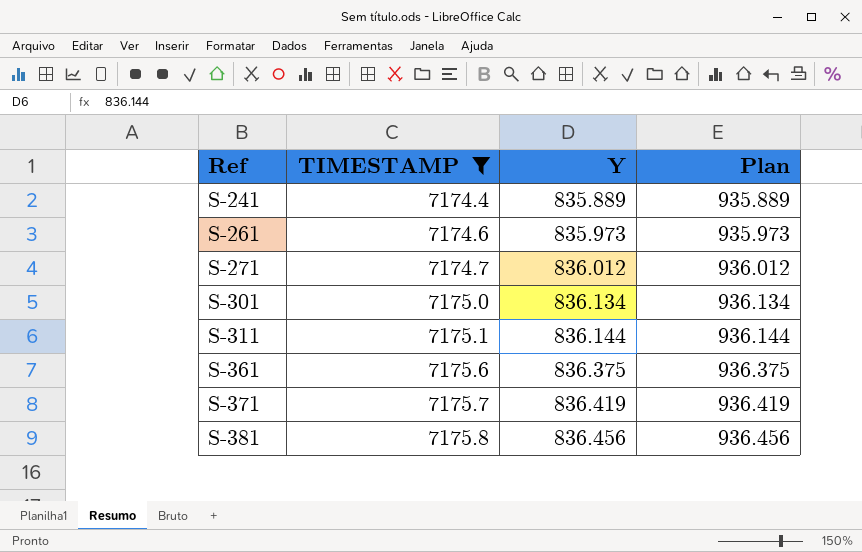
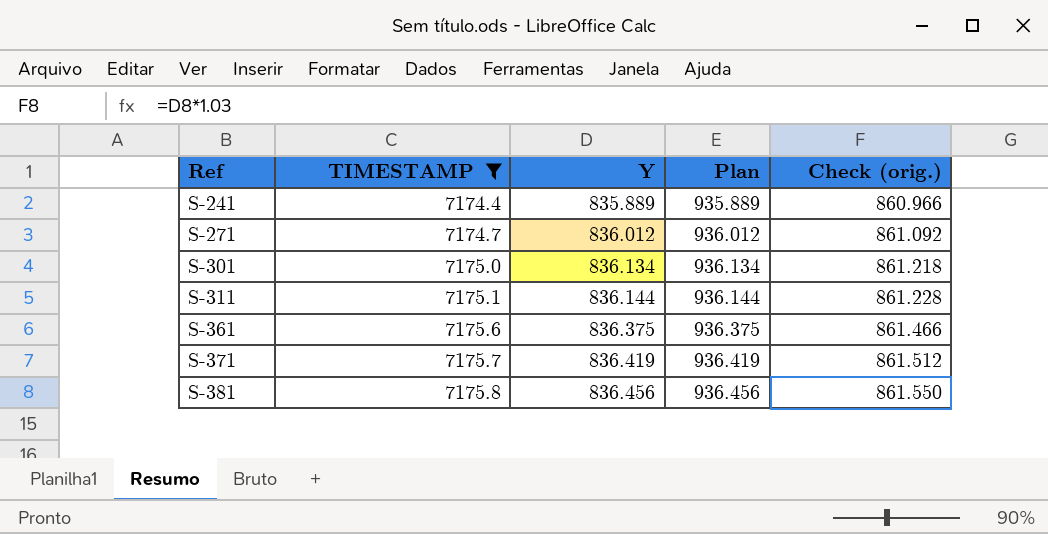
column Check (orig.) | formula: none -> [Y] * 1.03
row S-261: 7174.6 | 835.973 | 935.973 -> none

